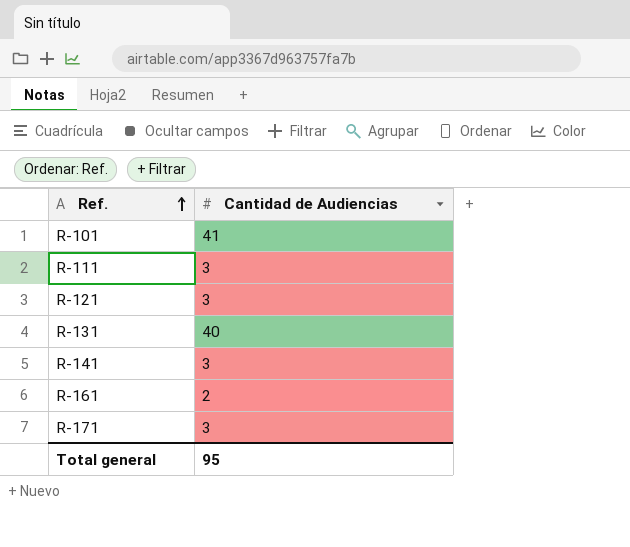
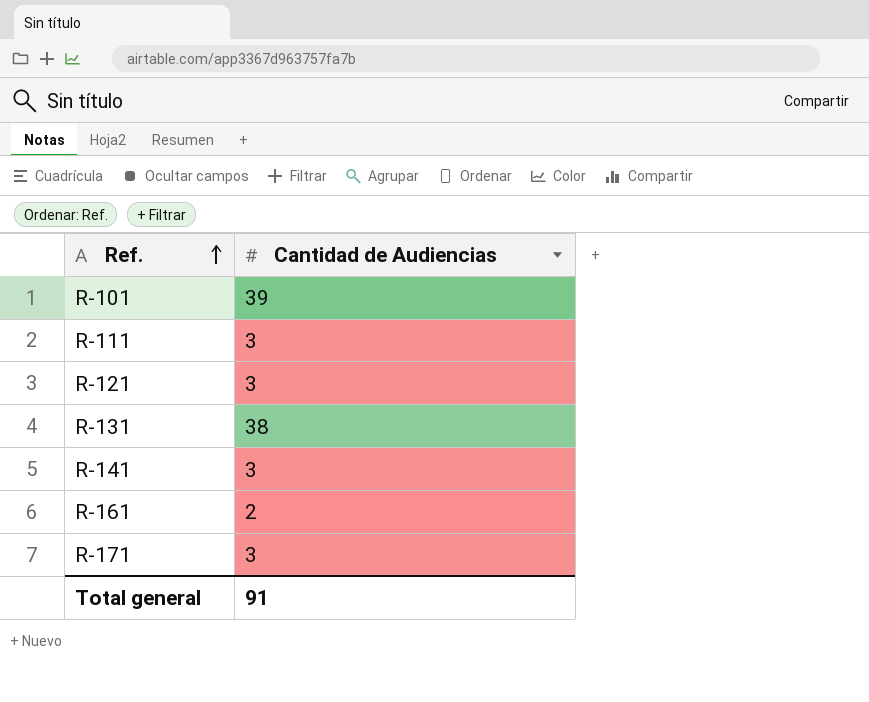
R-101 | Cantidad de Audiencias: 41 -> 39
R-131 | Cantidad de Audiencias: 40 -> 38
Total general | Cantidad de Audiencias: 95 -> 91

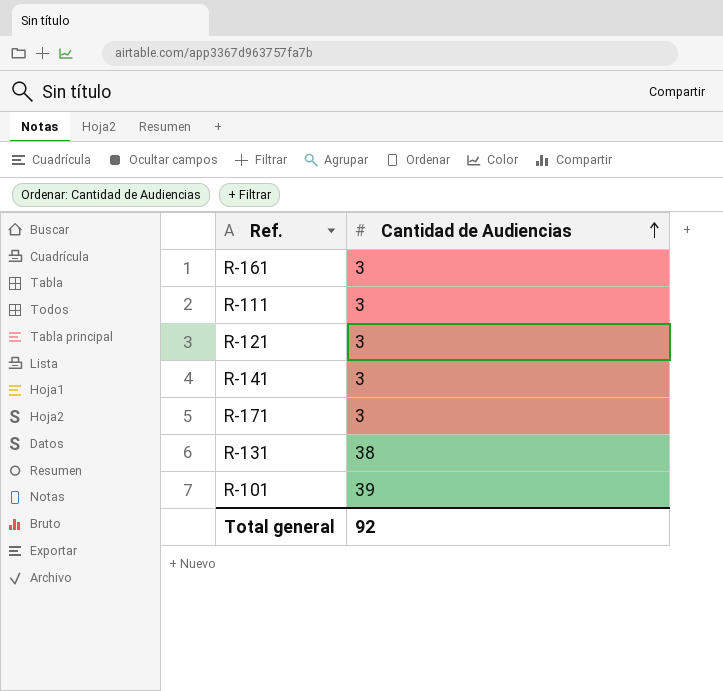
row order: Ref. ascending -> Cantidad de Audiencias ascending
R-161 | Cantidad de Audiencias: 2 -> 3
Total general | Cantidad de Audiencias: 91 -> 92

